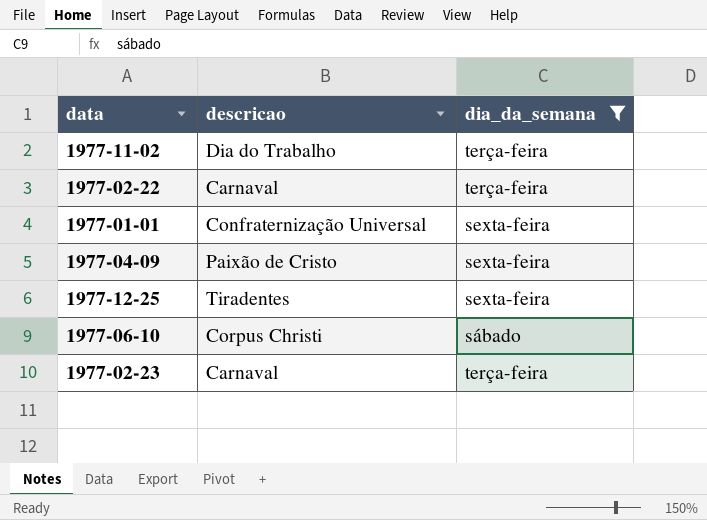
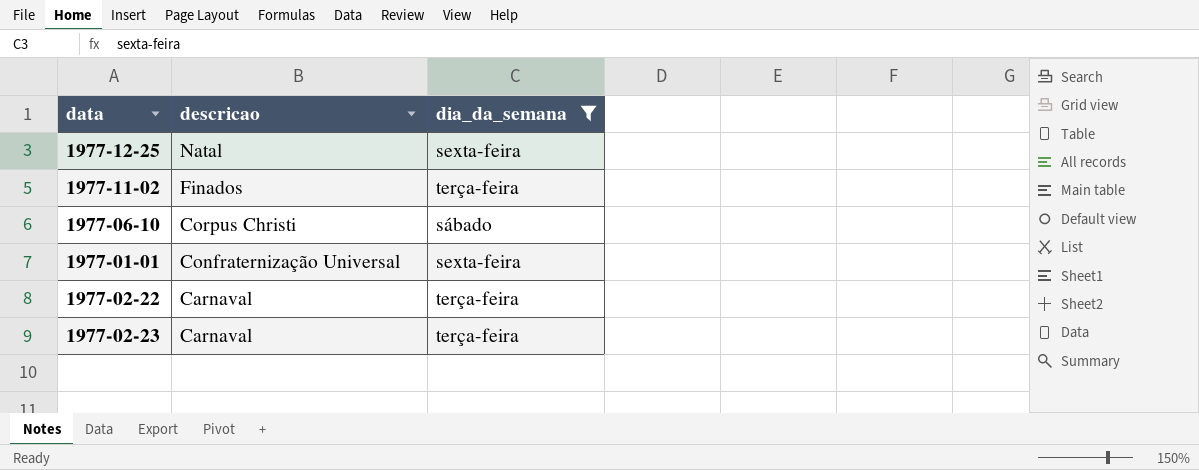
row order: none -> descricao descending
row 1977-04-09: Paixão de Cristo | sexta-feira -> none
1977-12-25 | descricao: Tiradentes -> Natal
1977-11-02 | descricao: Dia do Trabalho -> Finados

